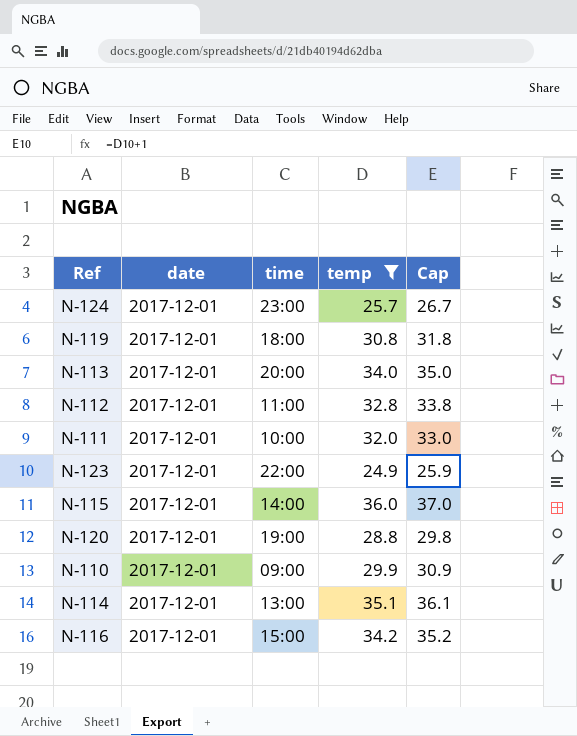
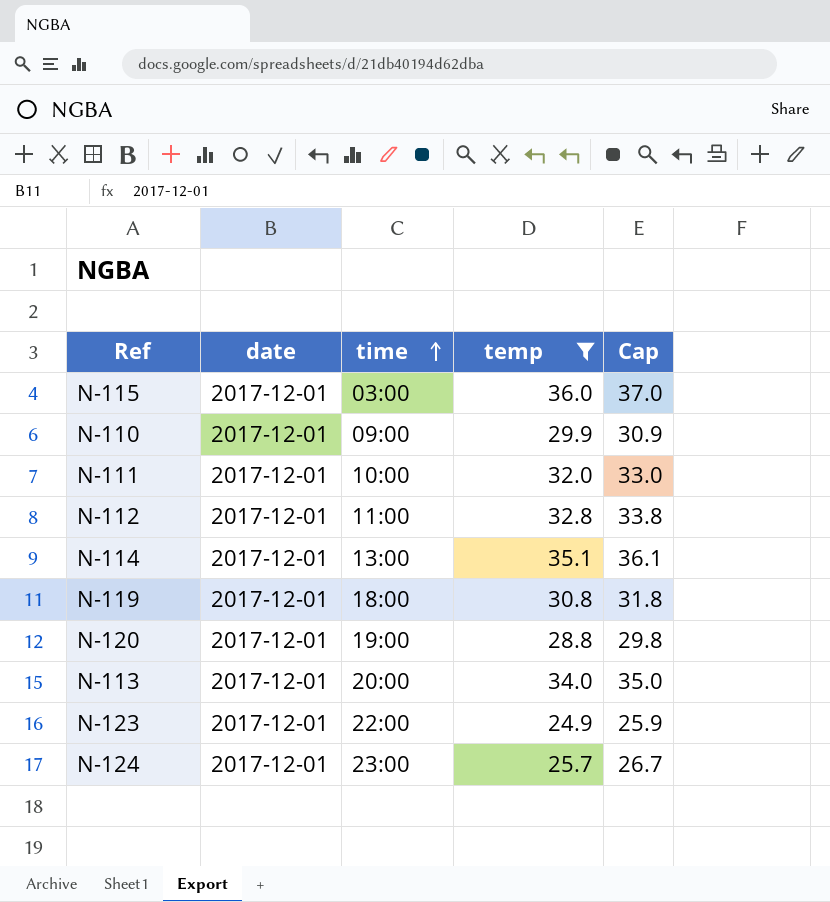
row order: none -> time ascending
row N-116: 2017-12-01 | 15:00 | 34.2 | 35.2 -> none
N-115 | time: 14:00 -> 03:00

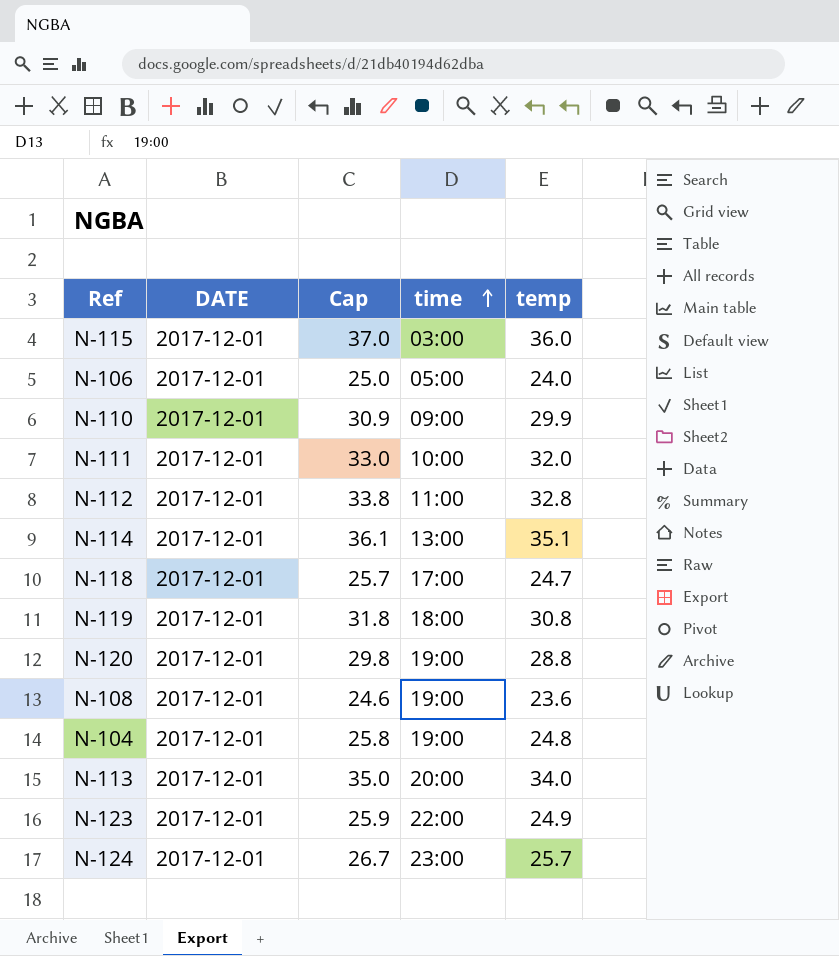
filter: temp >= 24.9 -> none
column name: date -> DATE
column Cap | position: 5 -> 3

